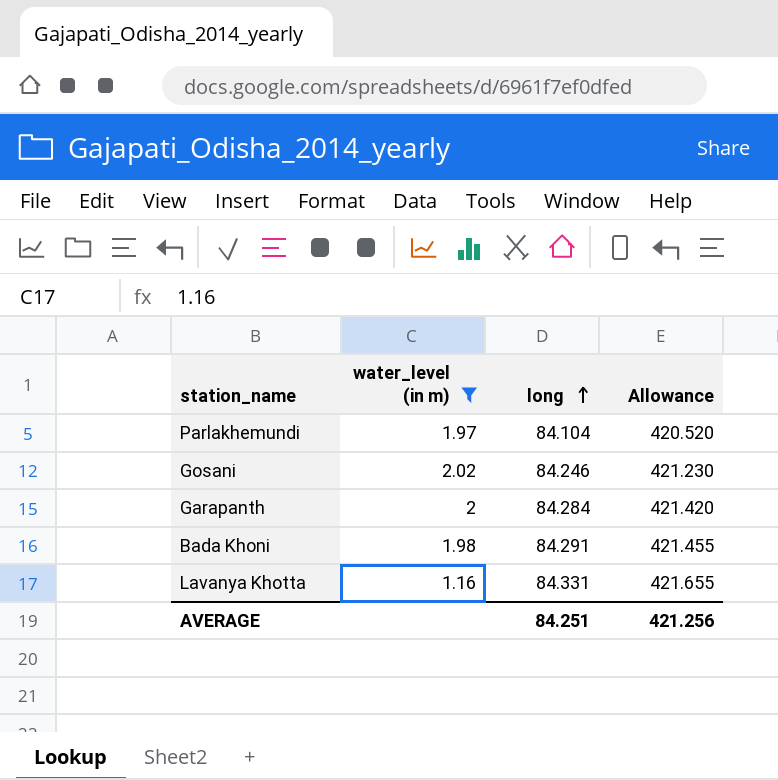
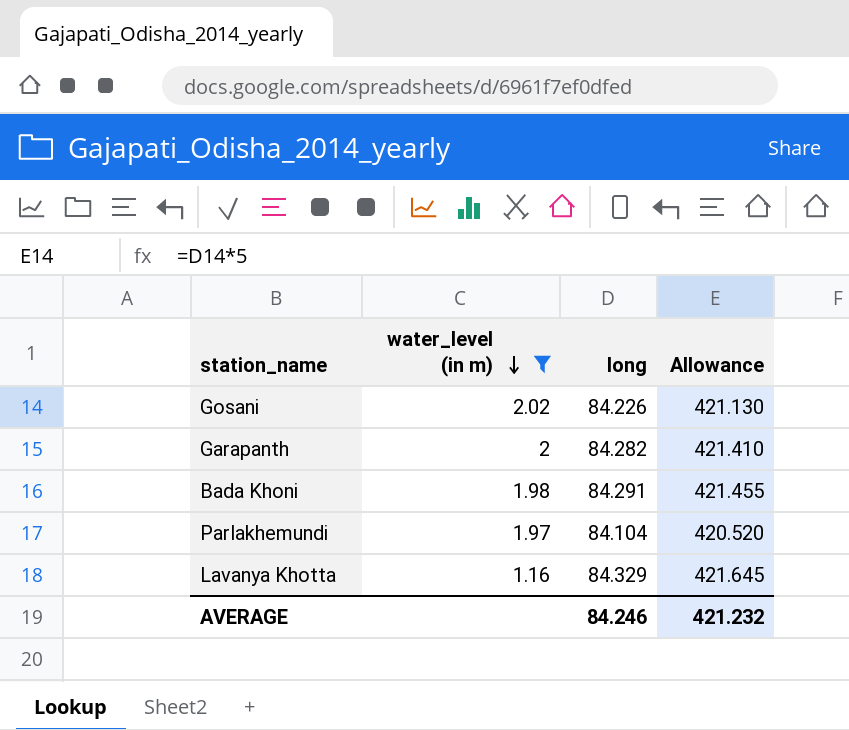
row order: long ascending -> water_level (in m) descending
Gosani | long: 84.246 -> 84.226
Gosani | Allowance: 421.230 -> 421.130
Garapanth | long: 84.284 -> 84.282
Garapanth | Allowance: 421.420 -> 421.410
Lavanya Khotta | long: 84.331 -> 84.329
Lavanya Khotta | Allowance: 421.655 -> 421.645
AVERAGE | long: 84.251 -> 84.246
AVERAGE | Allowance: 421.256 -> 421.232

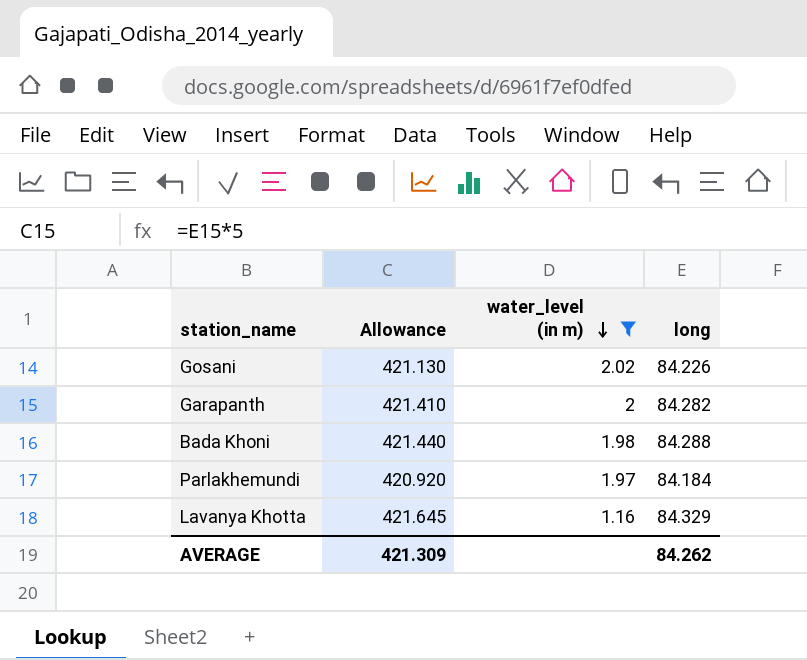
column Allowance | position: 4 -> 2
Bada Khoni | Allowance: 421.455 -> 421.440
Bada Khoni | long: 84.291 -> 84.288
Parlakhemundi | Allowance: 420.520 -> 420.920
Parlakhemundi | long: 84.104 -> 84.184
AVERAGE | Allowance: 421.232 -> 421.309
AVERAGE | long: 84.246 -> 84.262

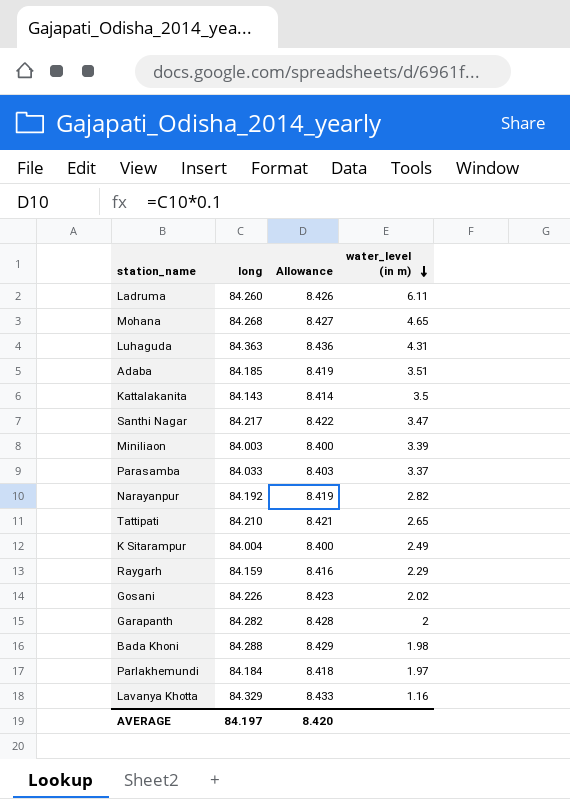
filter: water_level (in m) <= 2.02 -> none
column long | position: 4 -> 2
column Allowance | formula: [long] * 5 -> [long] * 0.1
AVERAGE | long: 84.262 -> 84.197
AVERAGE | Allowance: 421.309 -> 8.420

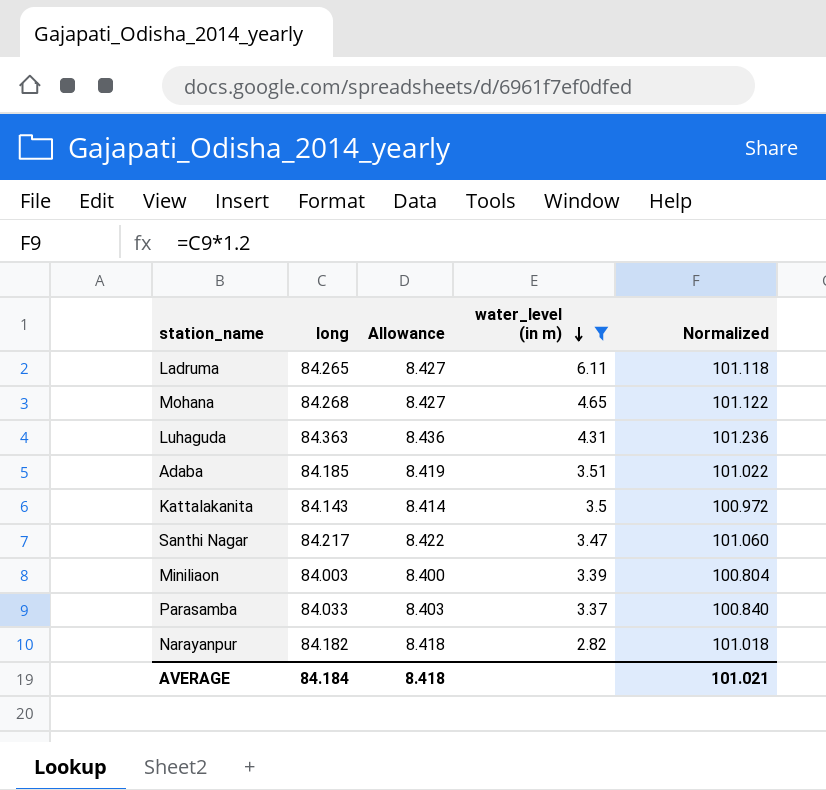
filter: none -> water_level (in m) >= 2.82
column Normalized | formula: none -> [long] * 1.2
Ladruma | long: 84.260 -> 84.265
Ladruma | Allowance: 8.426 -> 8.427
Narayanpur | long: 84.192 -> 84.182
Narayanpur | Allowance: 8.419 -> 8.418
AVERAGE | long: 84.197 -> 84.184
AVERAGE | Allowance: 8.420 -> 8.418

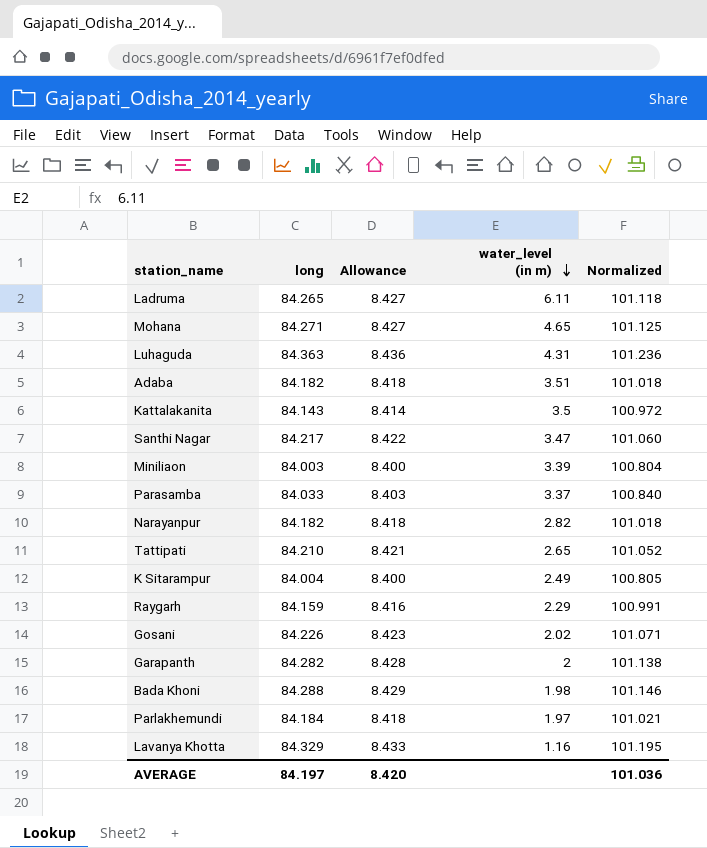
filter: water_level (in m) >= 2.82 -> none
Mohana | long: 84.268 -> 84.271
Mohana | Normalized: 101.122 -> 101.125
Adaba | long: 84.185 -> 84.182
Adaba | Allowance: 8.419 -> 8.418
Adaba | Normalized: 101.022 -> 101.018
AVERAGE | long: 84.184 -> 84.197
AVERAGE | Allowance: 8.418 -> 8.420
AVERAGE | Normalized: 101.021 -> 101.036

